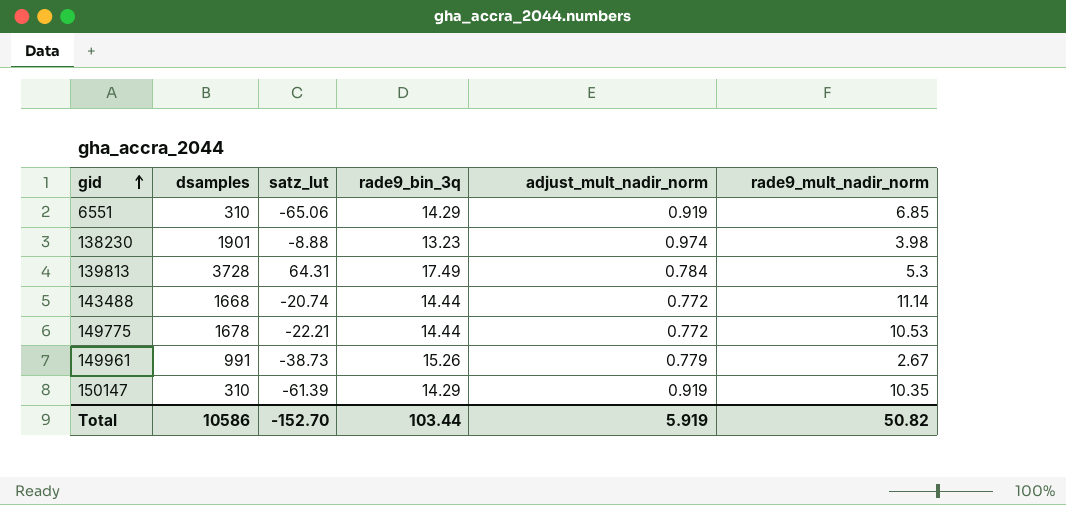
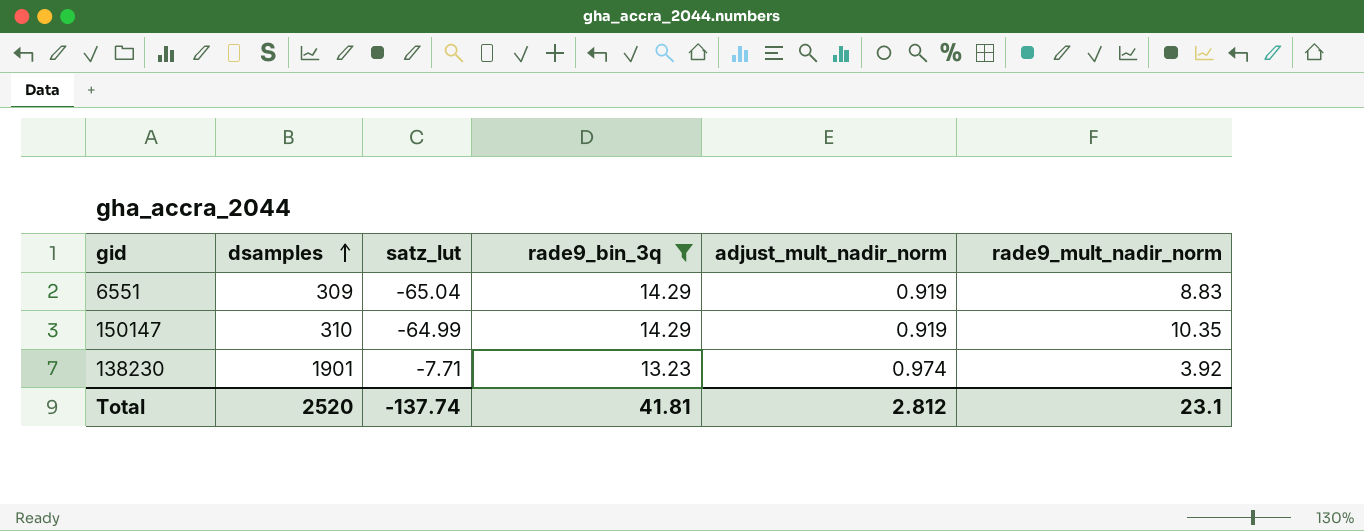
filter: none -> rade9_bin_3q <= 14.29
row order: gid ascending -> dsamples ascending
6551 | dsamples: 310 -> 309
6551 | satz_lut: -65.06 -> -65.04
6551 | rade9_mult_nadir_norm: 6.85 -> 8.83
150147 | satz_lut: -61.39 -> -64.99
138230 | satz_lut: -8.88 -> -7.71
138230 | rade9_mult_nadir_norm: 3.98 -> 3.92
Total | dsamples: 10586 -> 2520
Total | satz_lut: -152.70 -> -137.74
Total | rade9_bin_3q: 103.44 -> 41.81
Total | adjust_mult_nadir_norm: 5.919 -> 2.812
Total | rade9_mult_nadir_norm: 50.82 -> 23.1

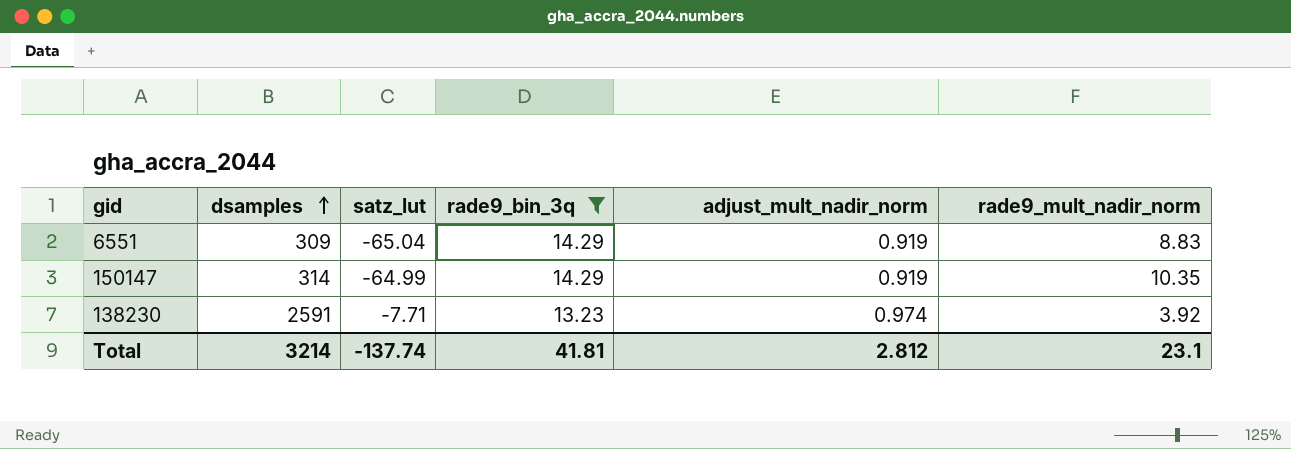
150147 | dsamples: 310 -> 314
138230 | dsamples: 1901 -> 2591
Total | dsamples: 2520 -> 3214

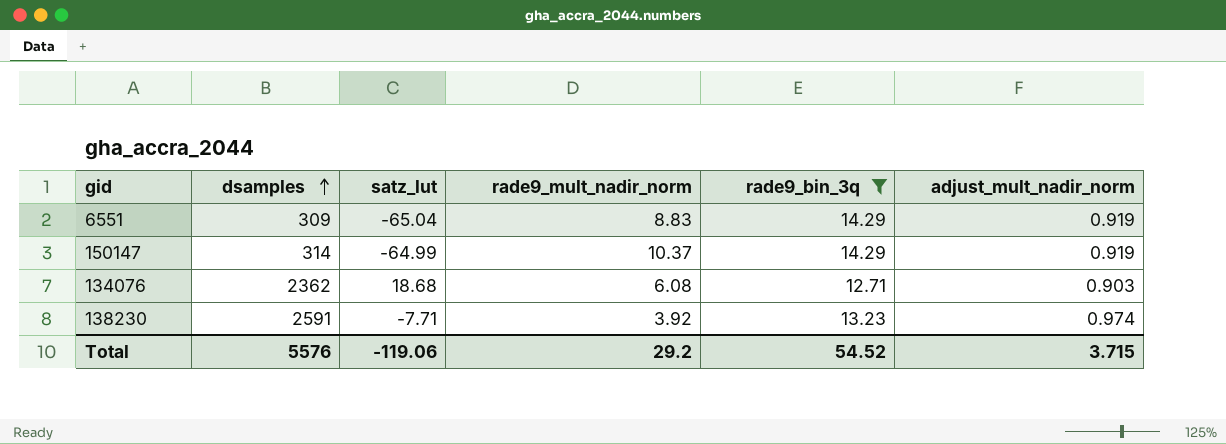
column rade9_mult_nadir_norm | position: 6 -> 4
150147 | rade9_mult_nadir_norm: 10.35 -> 10.37
row 134076: none -> 2362 | 18.68 | 6.08 | 12.71 | 0.903
Total | dsamples: 3214 -> 5576
Total | satz_lut: -137.74 -> -119.06
Total | rade9_mult_nadir_norm: 23.1 -> 29.2
Total | rade9_bin_3q: 41.81 -> 54.52
Total | adjust_mult_nadir_norm: 2.812 -> 3.715

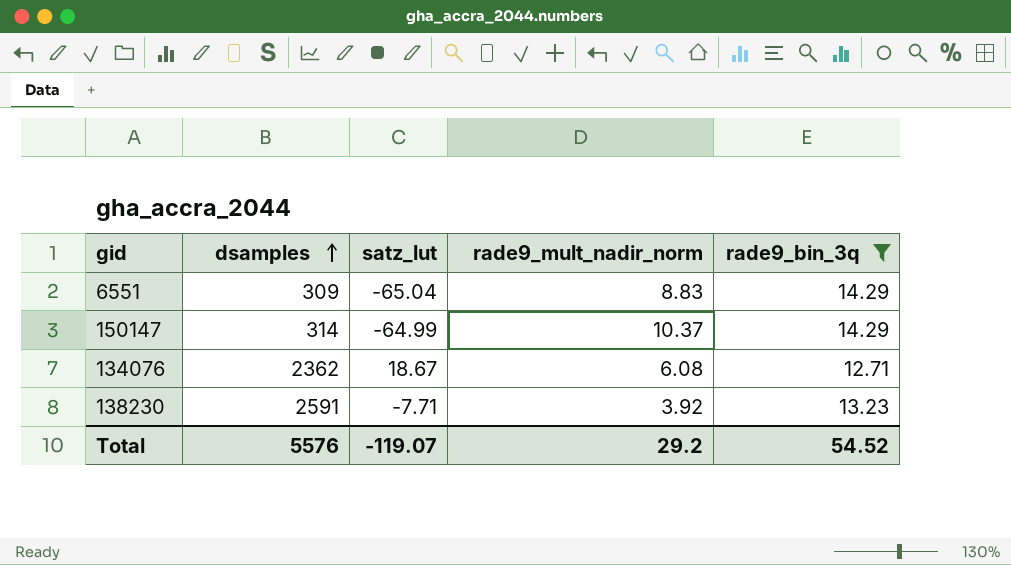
column adjust_mult_nadir_norm | position: 6 -> none
134076 | satz_lut: 18.68 -> 18.67
Total | satz_lut: -119.06 -> -119.07

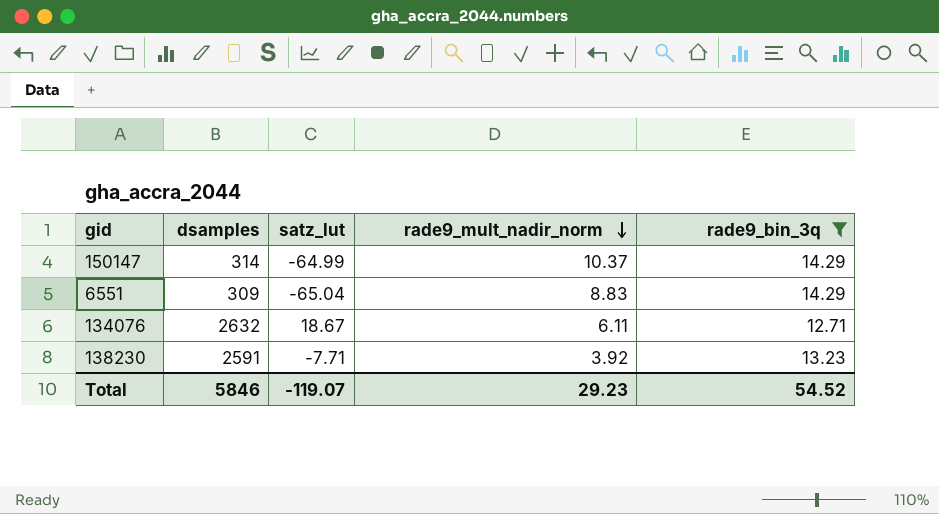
row order: dsamples ascending -> rade9_mult_nadir_norm descending
134076 | dsamples: 2362 -> 2632
134076 | rade9_mult_nadir_norm: 6.08 -> 6.11
Total | dsamples: 5576 -> 5846
Total | rade9_mult_nadir_norm: 29.2 -> 29.23

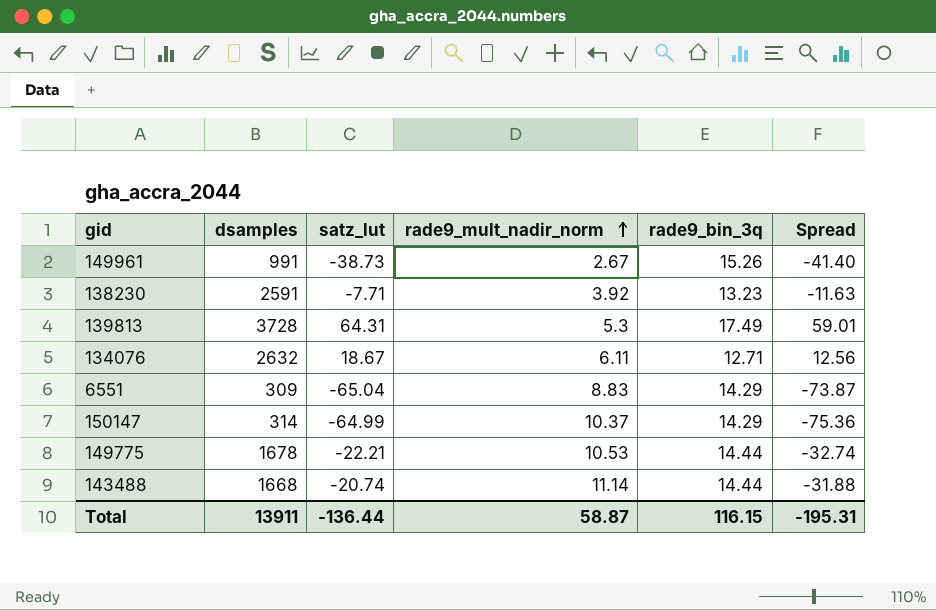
filter: rade9_bin_3q <= 14.29 -> none
row order: rade9_mult_nadir_norm descending -> rade9_mult_nadir_norm ascending
column Spread | formula: none -> [satz_lut] - [rade9_mult_nadir_norm]
Total | dsamples: 5846 -> 13911
Total | satz_lut: -119.07 -> -136.44
Total | rade9_mult_nadir_norm: 29.23 -> 58.87
Total | rade9_bin_3q: 54.52 -> 116.15

